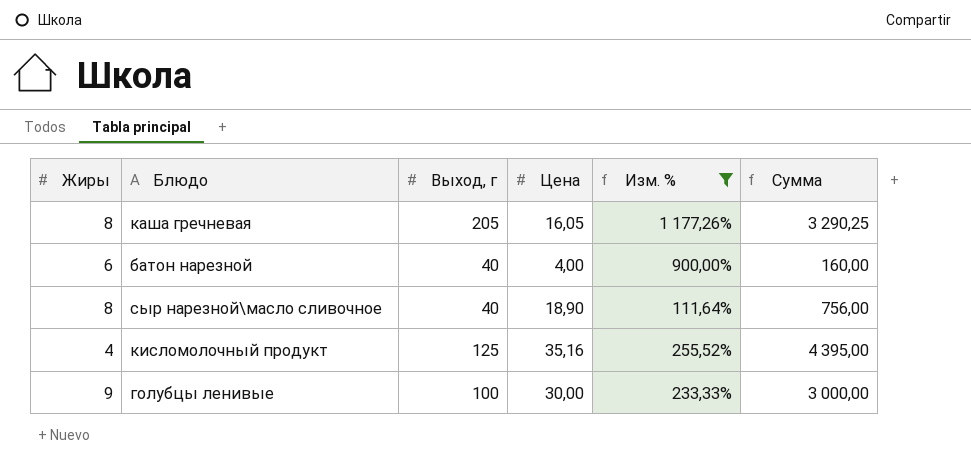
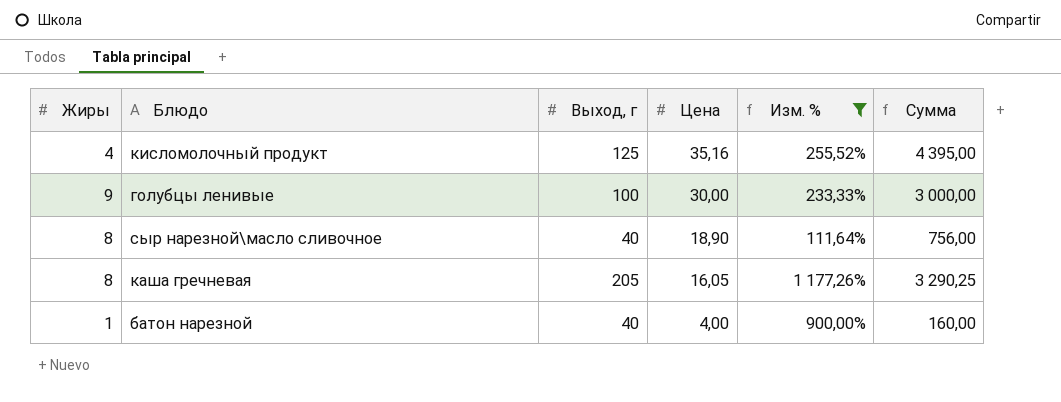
row order: none -> Цена descending
батон нарезной | Жиры: 6 -> 1

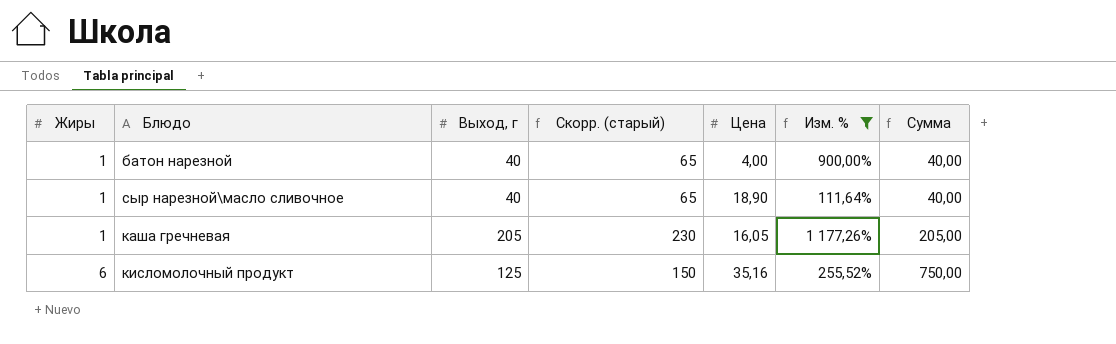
row order: Цена descending -> Жиры ascending
column Скорр. (старый) | formula: none -> [Выход, г] + 25
column Сумма | formula: [Выход, г] * [Цена] -> [Жиры] * [Выход, г]
row голубцы ленивые: 9 | 100 | 30,00 | 233,33% | 3 000,00 -> none
сыр нарезной\масло сливочное | Жиры: 8 -> 1
каша гречневая | Жиры: 8 -> 1
кисломолочный продукт | Жиры: 4 -> 6

